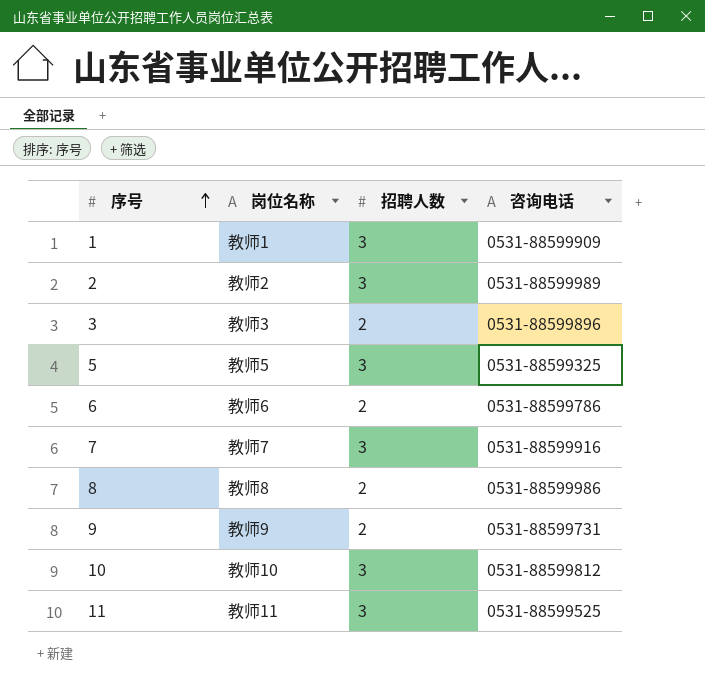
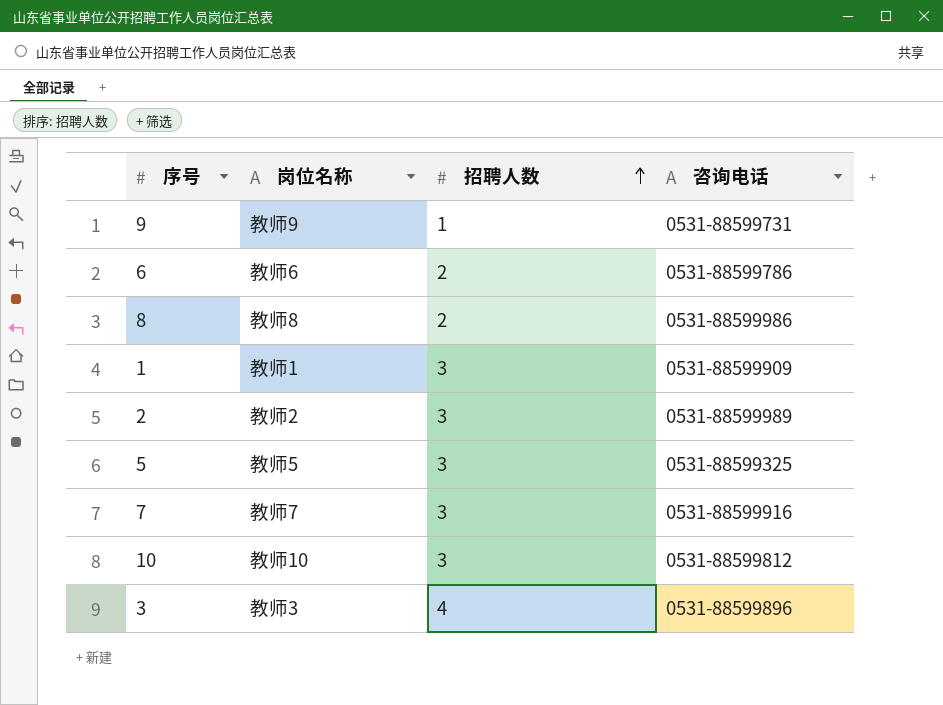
row order: 序号 ascending -> 招聘人数 ascending
row 11: 教师11 | 3 | 0531-88599525 -> none
9 | 招聘人数: 2 -> 1
3 | 招聘人数: 2 -> 4

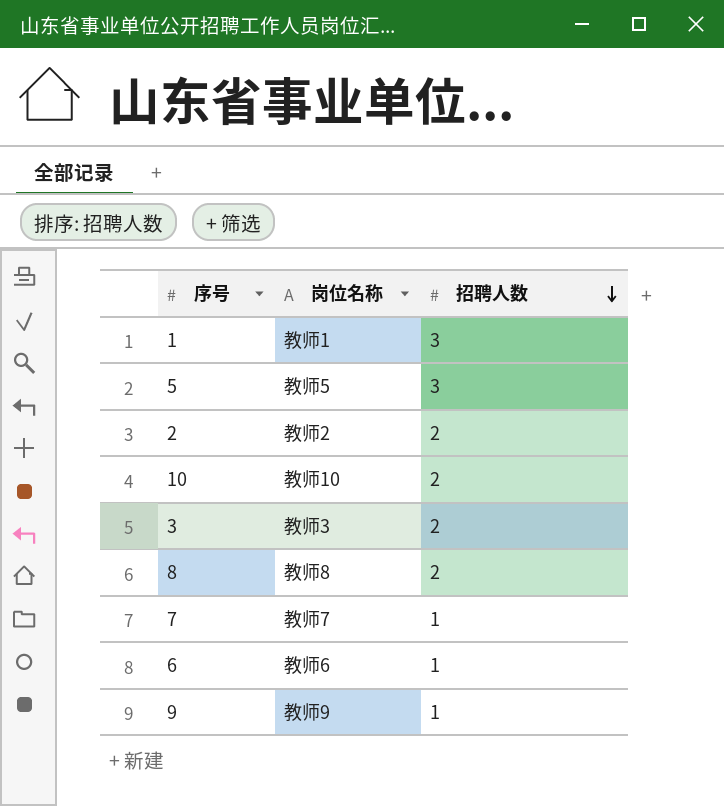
row order: 招聘人数 ascending -> 招聘人数 descending
column 咨询电话 | position: 4 -> none
2 | 招聘人数: 3 -> 2
10 | 招聘人数: 3 -> 2
3 | 招聘人数: 4 -> 2
7 | 招聘人数: 3 -> 1
6 | 招聘人数: 2 -> 1

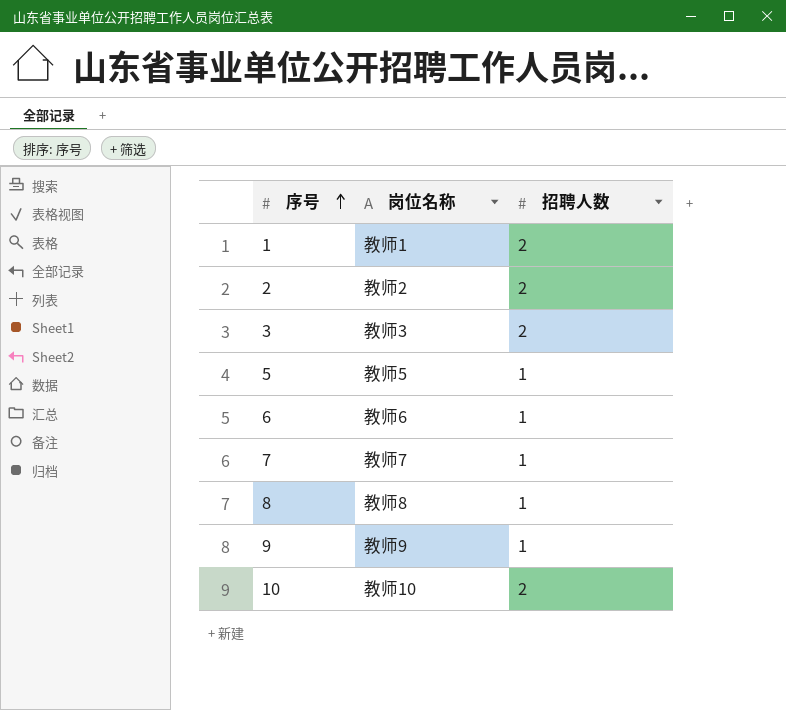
row order: 招聘人数 descending -> 序号 ascending
1 | 招聘人数: 3 -> 2
5 | 招聘人数: 3 -> 1
8 | 招聘人数: 2 -> 1

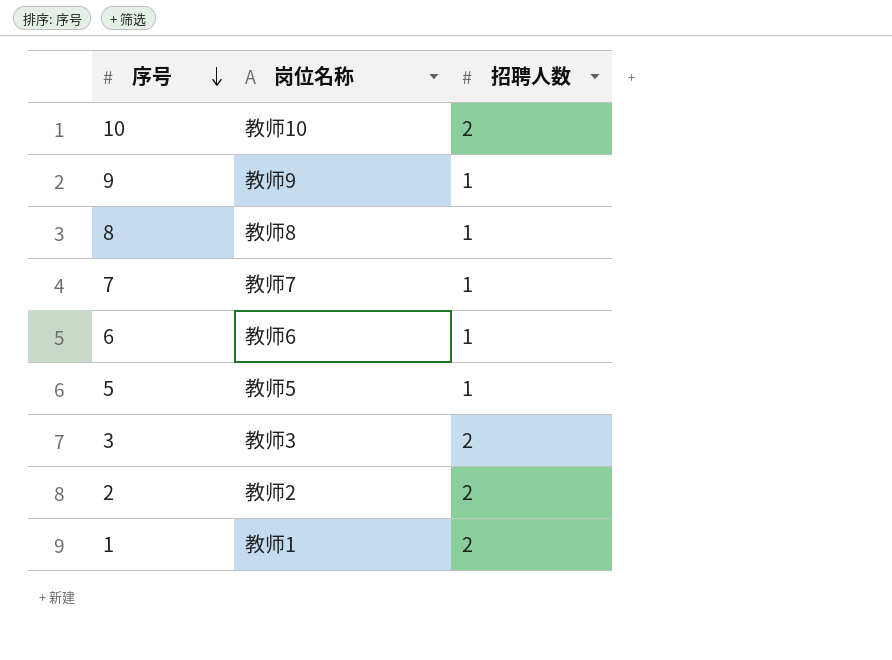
row order: 序号 ascending -> 序号 descending

